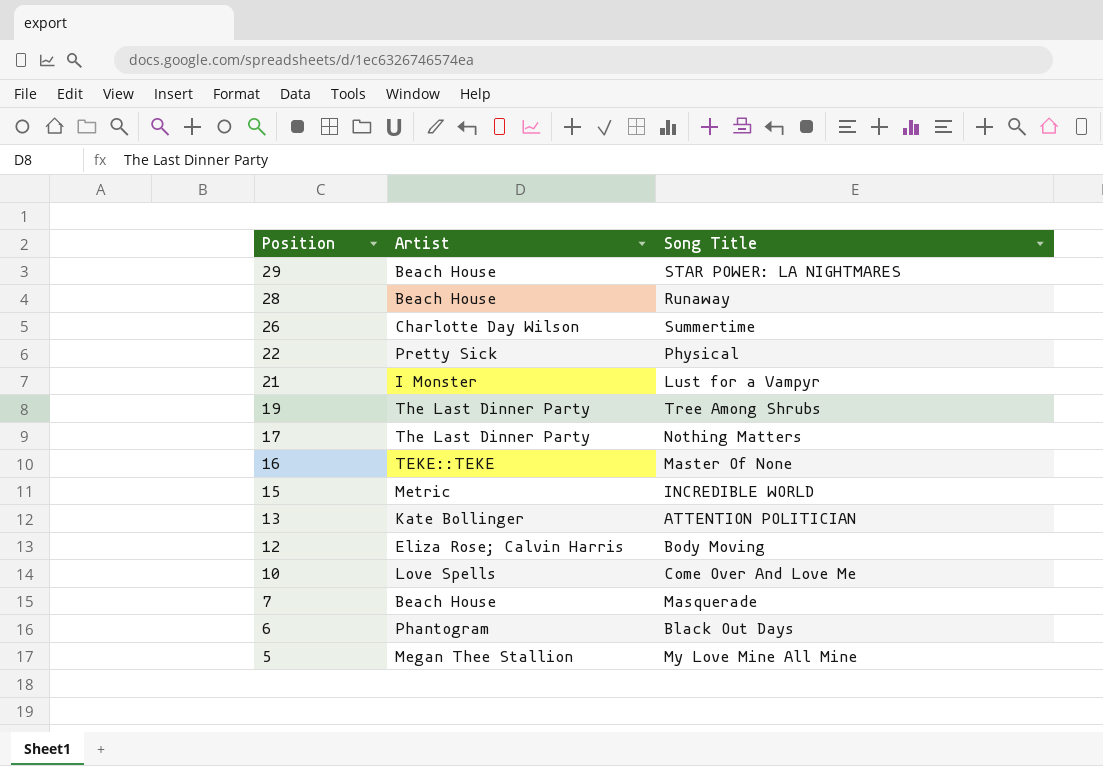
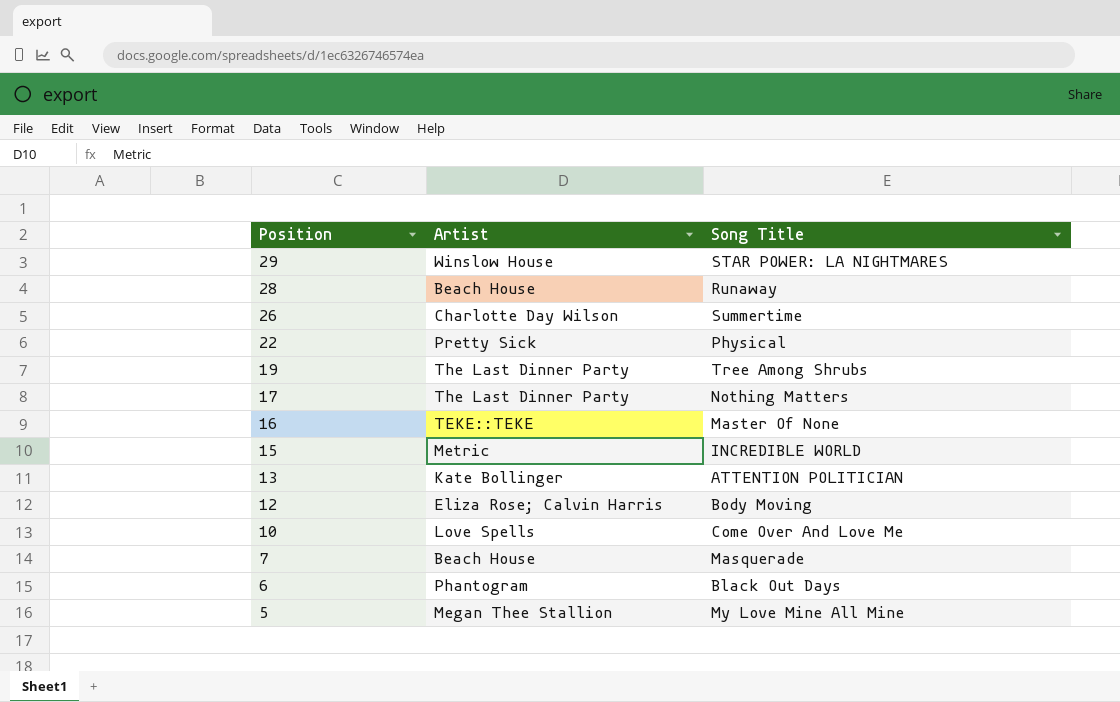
row 21: I Monster | Lust for a Vampyr -> none
29 | Artist: Beach House -> Winslow House

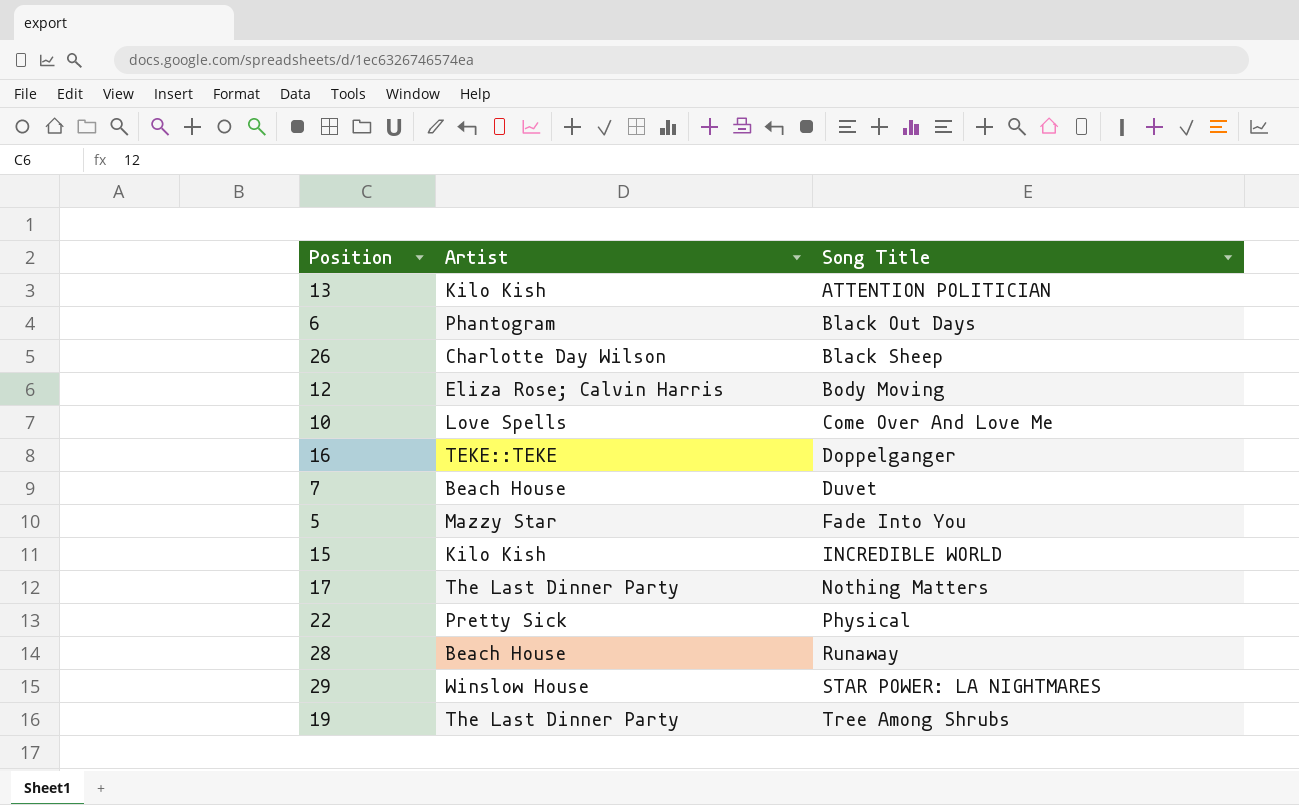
row order: Position descending -> Song Title ascending
13 | Artist: Kate Bollinger -> Kilo Kish
26 | Song Title: Summertime -> Black Sheep
16 | Song Title: Master Of None -> Doppelganger
7 | Song Title: Masquerade -> Duvet
5 | Artist: Megan Thee Stallion -> Mazzy Star
5 | Song Title: My Love Mine All Mine -> Fade Into You
15 | Artist: Metric -> Kilo Kish

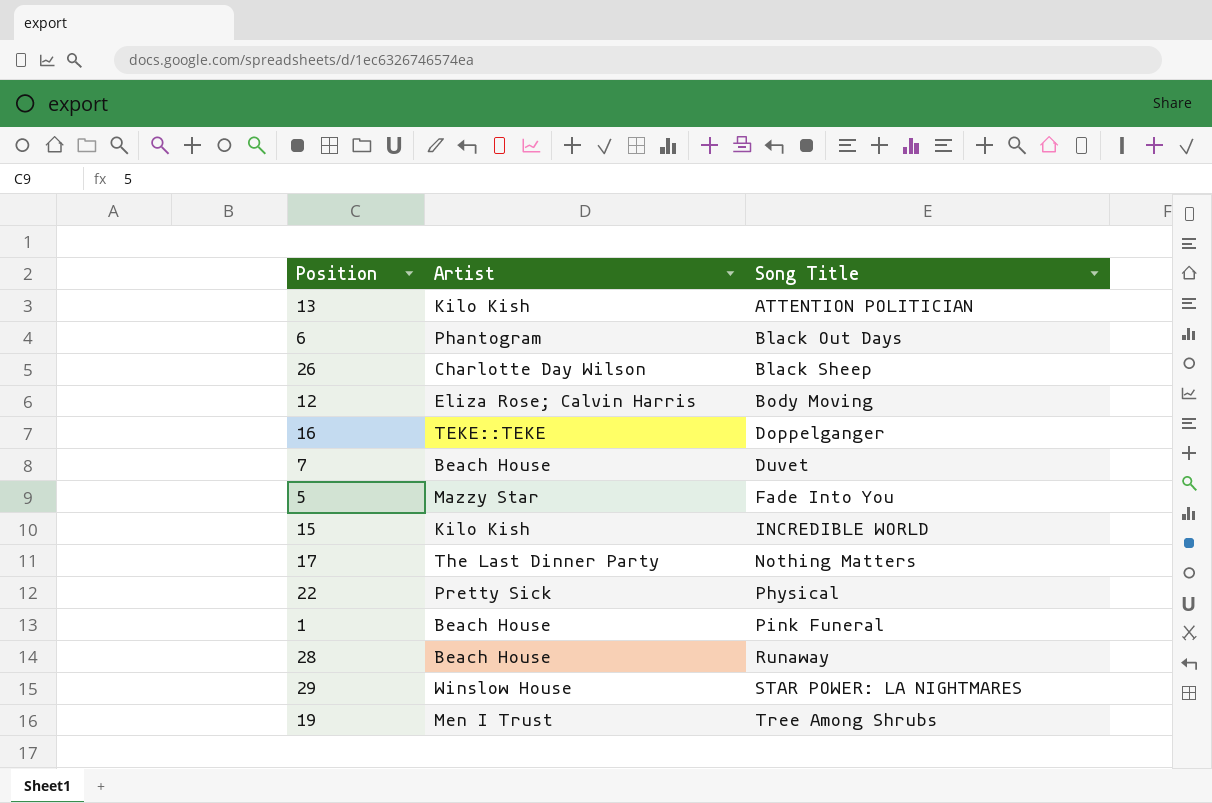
row 10: Love Spells | Come Over And Love Me -> none
row 1: none -> Beach House | Pink Funeral
19 | Artist: The Last Dinner Party -> Men I Trust

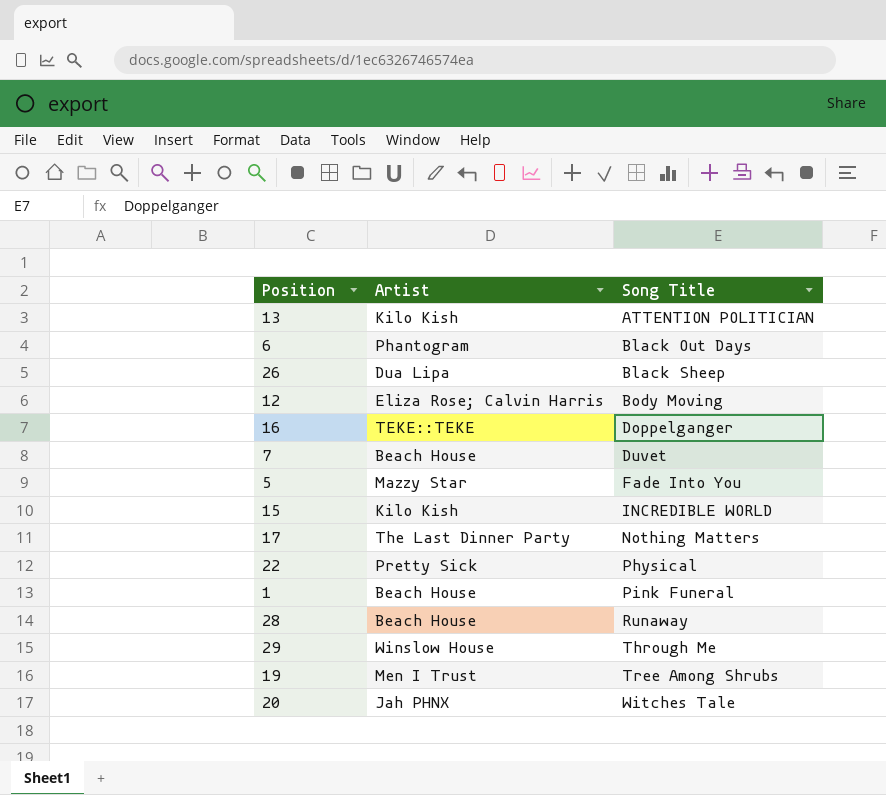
26 | Artist: Charlotte Day Wilson -> Dua Lipa
29 | Song Title: STAR POWER: LA NIGHTMARES -> Through Me
row 20: none -> Jah PHNX | Witches Tale

